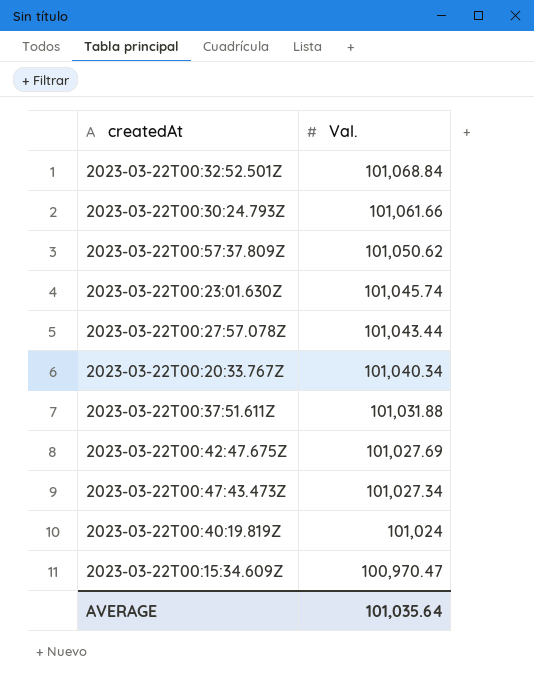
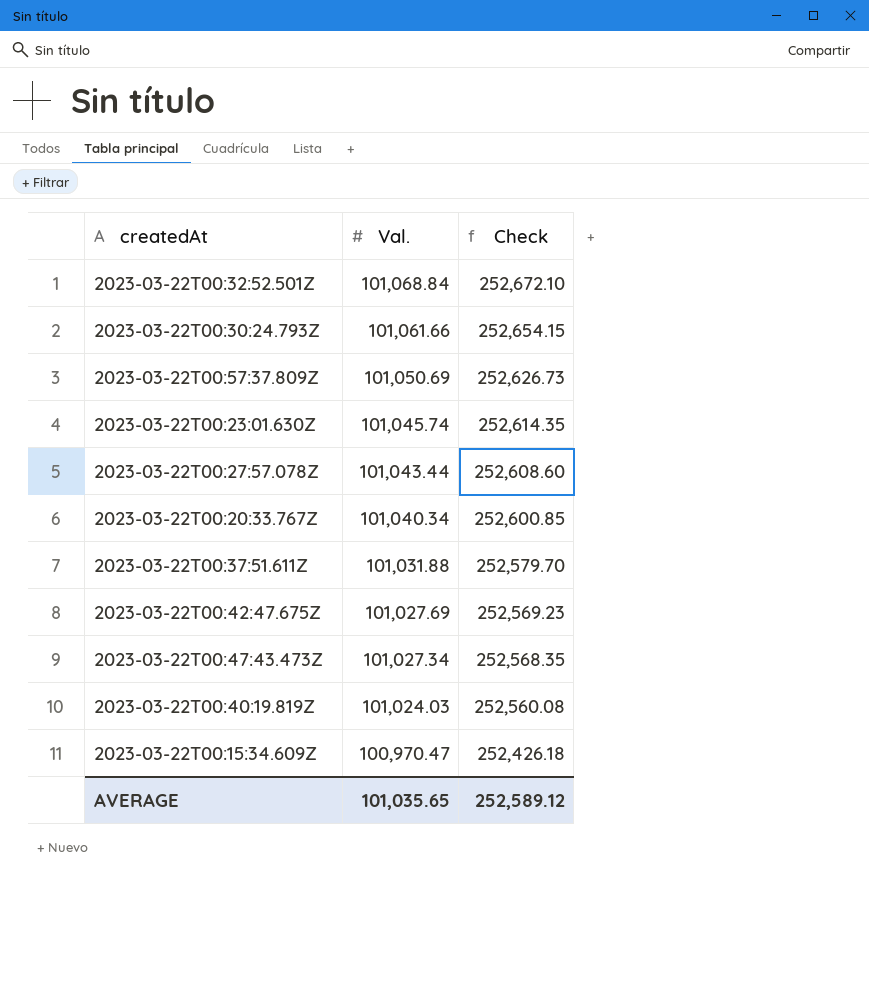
column Check | formula: none -> [Val.] * 2.5
2023-03-22T00:57:37.809Z | Val.: 101,050.62 -> 101,050.69
2023-03-22T00:40:19.819Z | Val.: 101,024 -> 101,024.03
AVERAGE | Val.: 101,035.64 -> 101,035.65

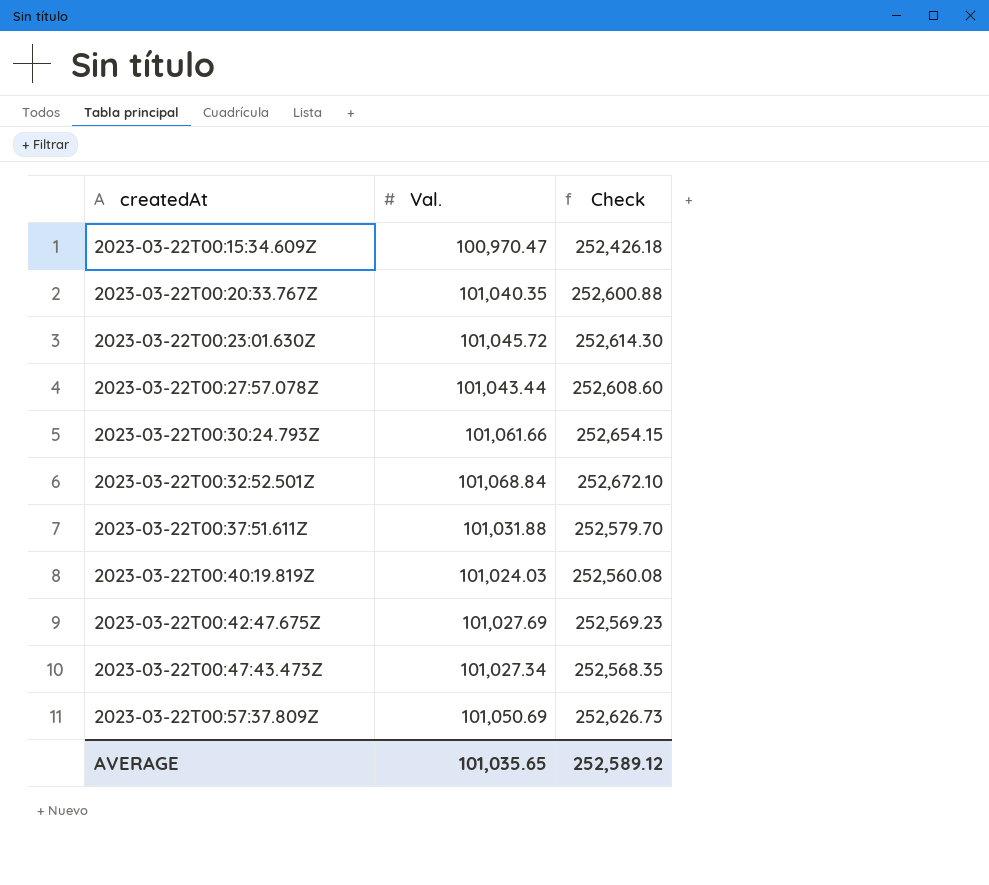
row order: Val. descending -> createdAt ascending
2023-03-22T00:20:33.767Z | Val.: 101,040.34 -> 101,040.35
2023-03-22T00:20:33.767Z | Check: 252,600.85 -> 252,600.88
2023-03-22T00:23:01.630Z | Val.: 101,045.74 -> 101,045.72
2023-03-22T00:23:01.630Z | Check: 252,614.35 -> 252,614.30

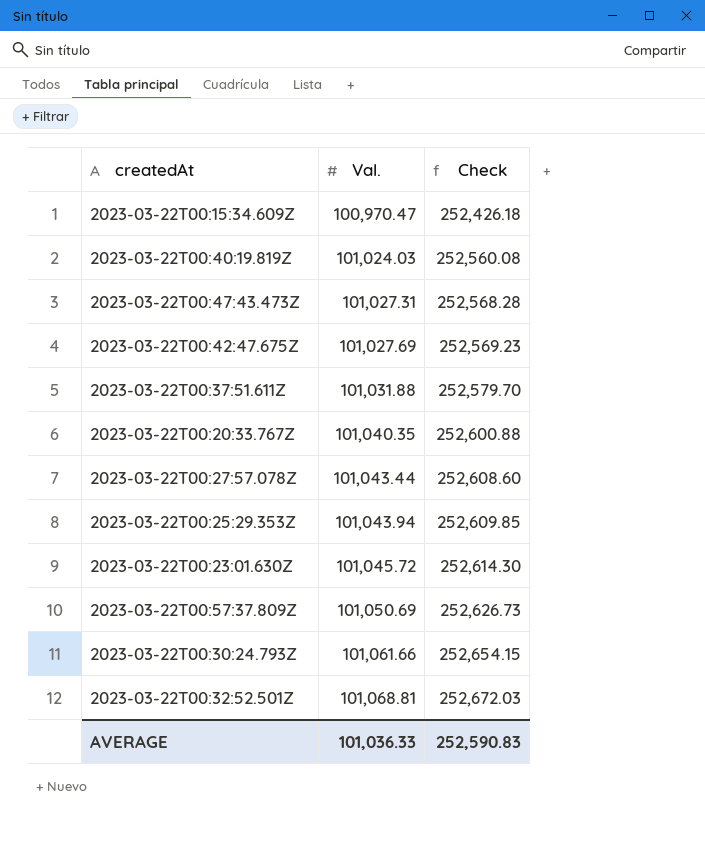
row order: createdAt ascending -> Val. ascending
2023-03-22T00:47:43.473Z | Val.: 101,027.34 -> 101,027.31
2023-03-22T00:47:43.473Z | Check: 252,568.35 -> 252,568.28
row 2023-03-22T00:25:29.353Z: none -> 101,043.94 | 252,609.85
2023-03-22T00:32:52.501Z | Val.: 101,068.84 -> 101,068.81
2023-03-22T00:32:52.501Z | Check: 252,672.10 -> 252,672.03
AVERAGE | Val.: 101,035.65 -> 101,036.33
AVERAGE | Check: 252,589.12 -> 252,590.83

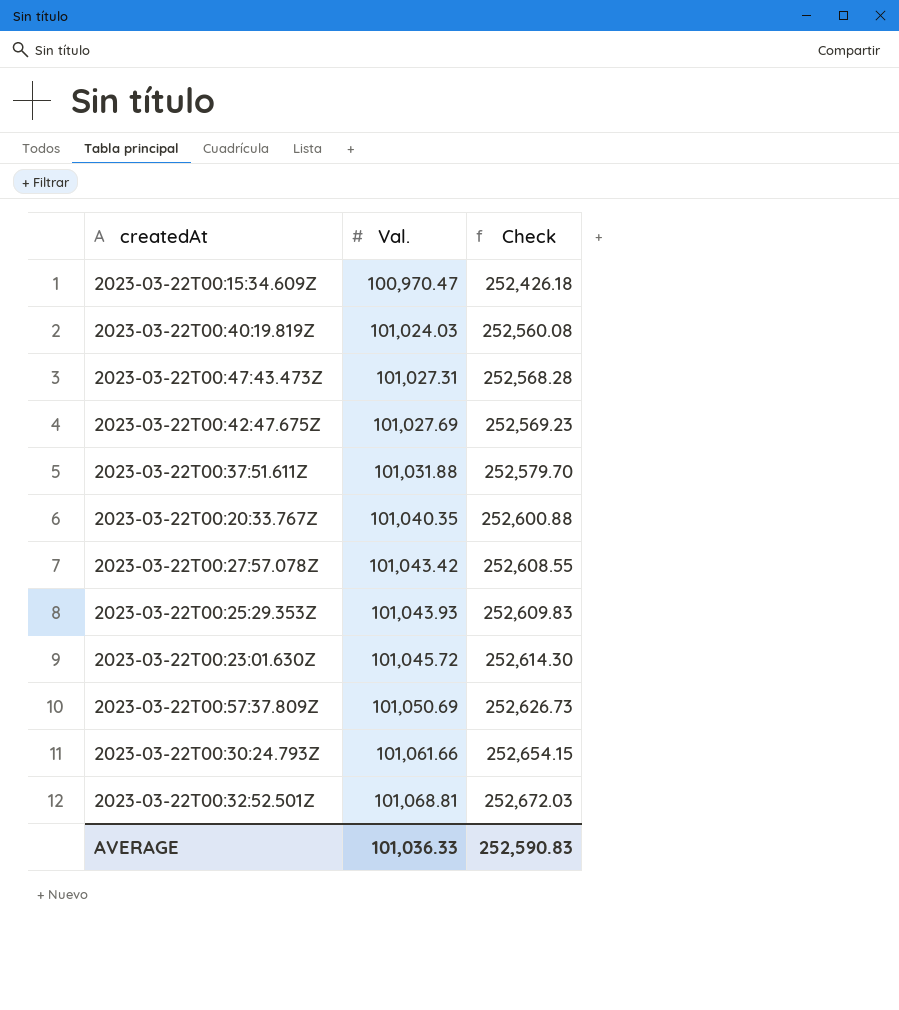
2023-03-22T00:27:57.078Z | Val.: 101,043.44 -> 101,043.42
2023-03-22T00:27:57.078Z | Check: 252,608.60 -> 252,608.55
2023-03-22T00:25:29.353Z | Val.: 101,043.94 -> 101,043.93
2023-03-22T00:25:29.353Z | Check: 252,609.85 -> 252,609.83

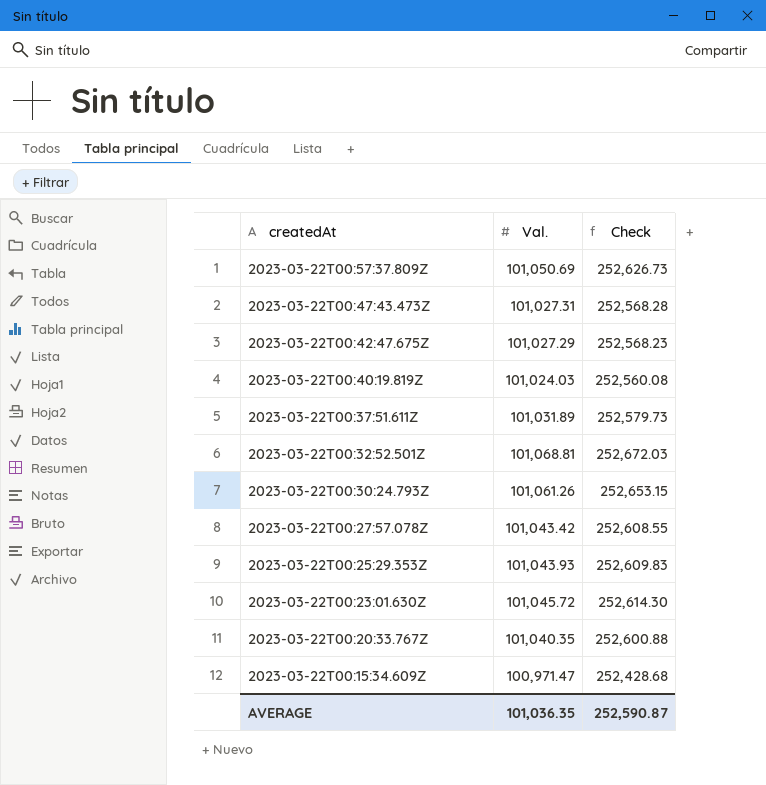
row order: Val. ascending -> createdAt descending
2023-03-22T00:42:47.675Z | Val.: 101,027.69 -> 101,027.29
2023-03-22T00:42:47.675Z | Check: 252,569.23 -> 252,568.23
2023-03-22T00:37:51.611Z | Val.: 101,031.88 -> 101,031.89
2023-03-22T00:37:51.611Z | Check: 252,579.70 -> 252,579.73
2023-03-22T00:30:24.793Z | Val.: 101,061.66 -> 101,061.26
2023-03-22T00:30:24.793Z | Check: 252,654.15 -> 252,653.15
2023-03-22T00:15:34.609Z | Val.: 100,970.47 -> 100,971.47
2023-03-22T00:15:34.609Z | Check: 252,426.18 -> 252,428.68
AVERAGE | Val.: 101,036.33 -> 101,036.35
AVERAGE | Check: 252,590.83 -> 252,590.87

